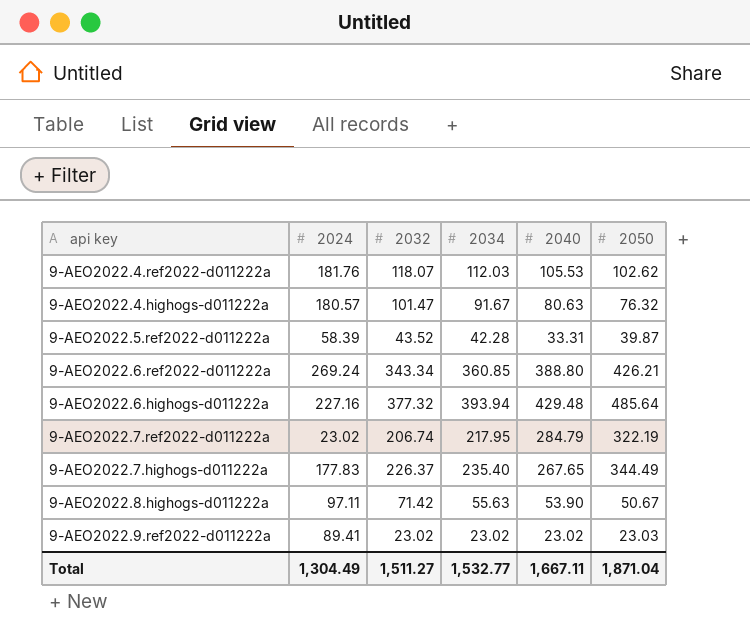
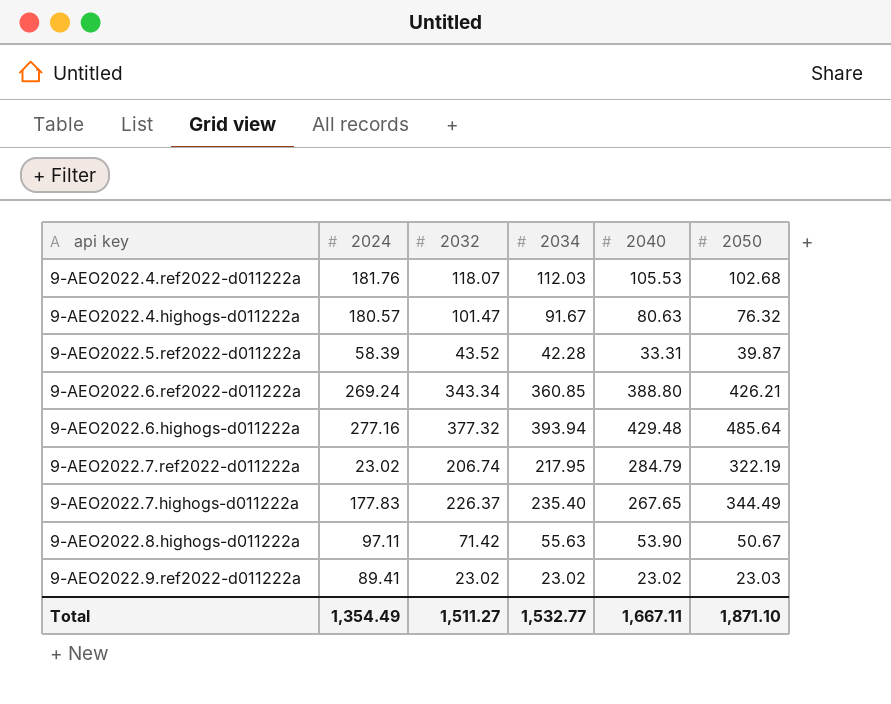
9-AEO2022.4.ref2022-d011222a | 2050: 102.62 -> 102.68
9-AEO2022.6.highogs-d011222a | 2024: 227.16 -> 277.16
Total | 2024: 1,304.49 -> 1,354.49
Total | 2050: 1,871.04 -> 1,871.10

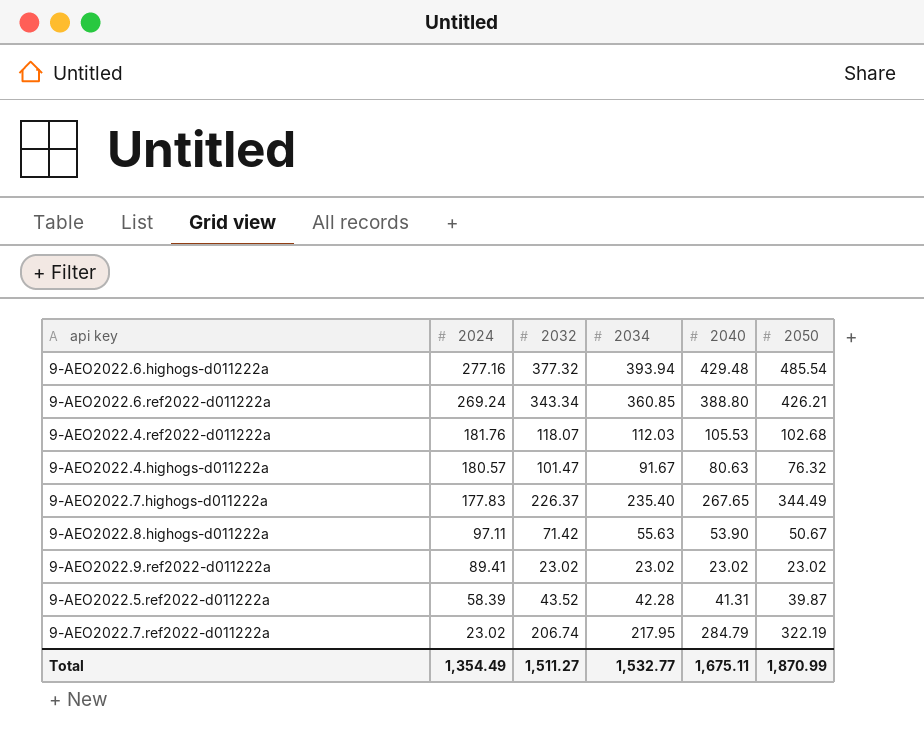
row order: none -> 2024 descending
9-AEO2022.6.highogs-d011222a | 2050: 485.64 -> 485.54
9-AEO2022.9.ref2022-d011222a | 2050: 23.03 -> 23.02
9-AEO2022.5.ref2022-d011222a | 2040: 33.31 -> 41.31
Total | 2040: 1,667.11 -> 1,675.11
Total | 2050: 1,871.10 -> 1,870.99

